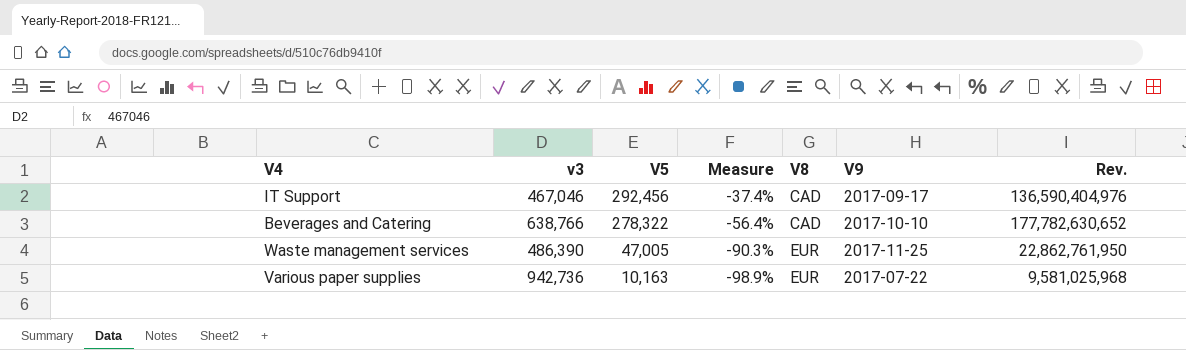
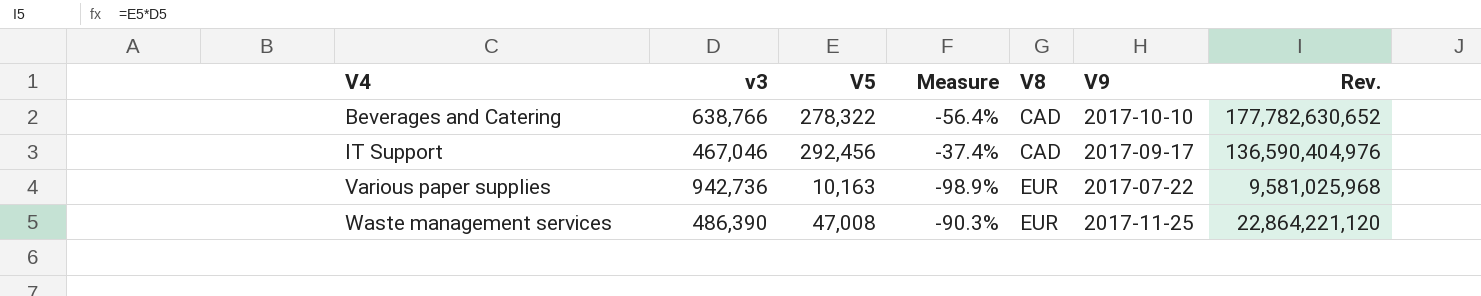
row order: V5 descending -> V4 ascending
Waste management services | V5: 47,005 -> 47,008
Waste management services | Rev.: 22,862,761,950 -> 22,864,221,120

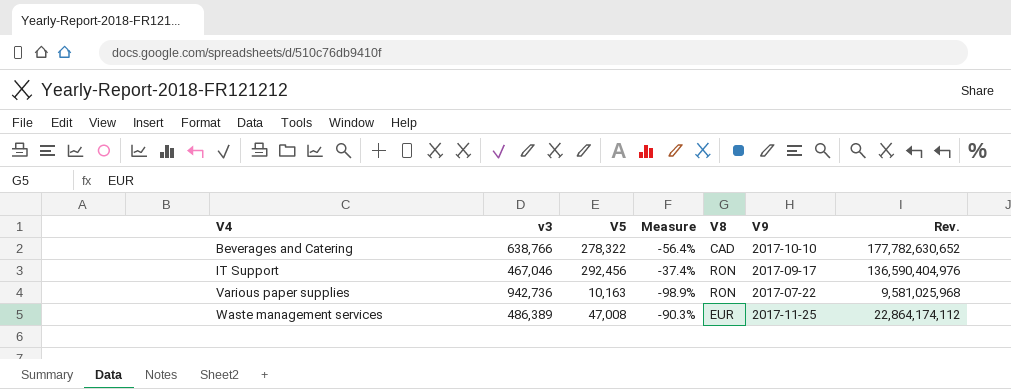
IT Support | V8: CAD -> RON
Various paper supplies | V8: EUR -> RON
Waste management services | v3: 486,390 -> 486,389
Waste management services | Rev.: 22,864,221,120 -> 22,864,174,112

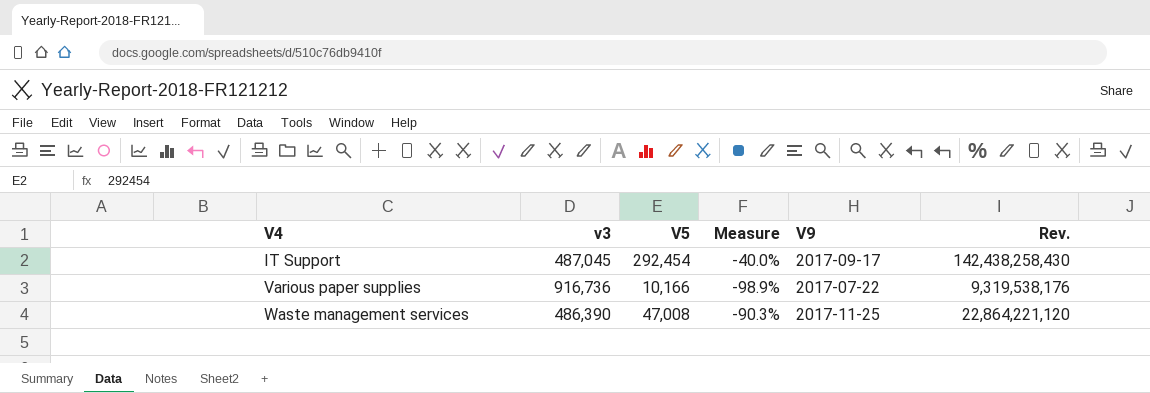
column V8 | position: 5 -> none
row Beverages and Catering: 638,766 | 278,322 | -56.4% | CAD | 2017-10-10 | 177,782,630,652 -> none
IT Support | v3: 467,046 -> 487,045
IT Support | V5: 292,456 -> 292,454
IT Support | Measure: -37.4% -> -40.0%
IT Support | Rev.: 136,590,404,976 -> 142,438,258,430
Various paper supplies | v3: 942,736 -> 916,736
Various paper supplies | V5: 10,163 -> 10,166
Various paper supplies | Rev.: 9,581,025,968 -> 9,319,538,176
Waste management services | v3: 486,389 -> 486,390
Waste management services | Rev.: 22,864,174,112 -> 22,864,221,120

